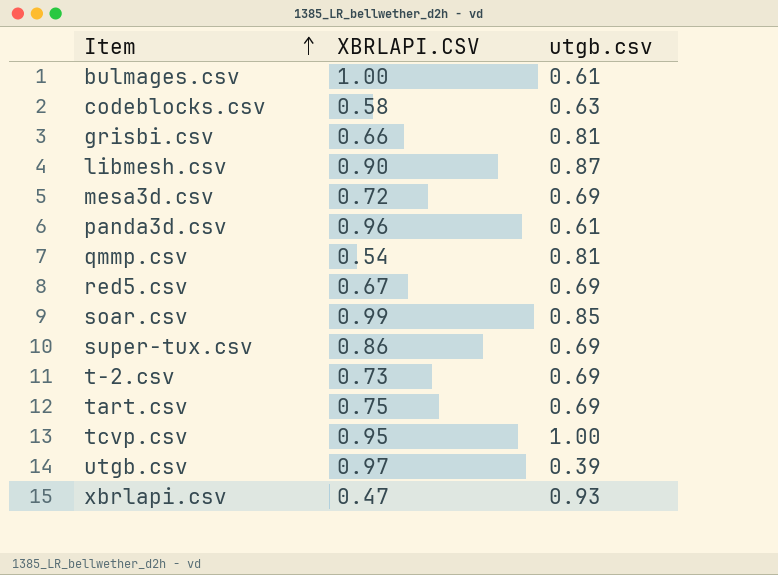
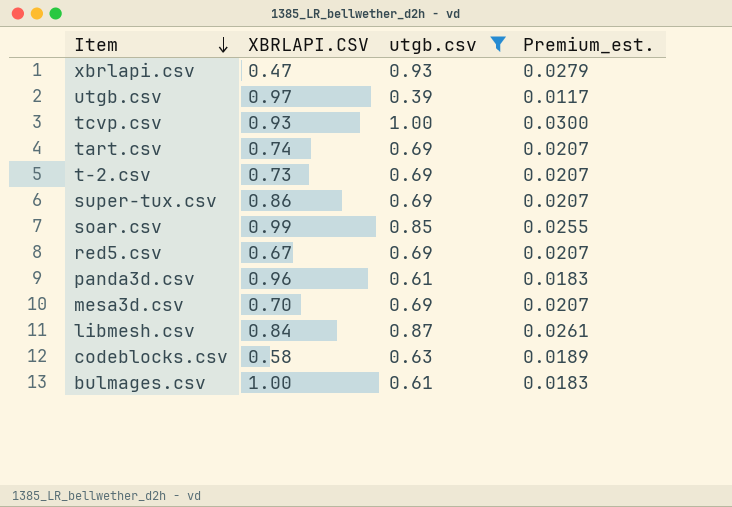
filter: none -> utgb.csv != 0.81
row order: Item ascending -> Item descending
column Premium_est. | formula: none -> [utgb.csv] * 0.03
tcvp.csv | XBRLAPI.CSV: 0.95 -> 0.93
tart.csv | XBRLAPI.CSV: 0.75 -> 0.74
mesa3d.csv | XBRLAPI.CSV: 0.72 -> 0.70
libmesh.csv | XBRLAPI.CSV: 0.90 -> 0.84

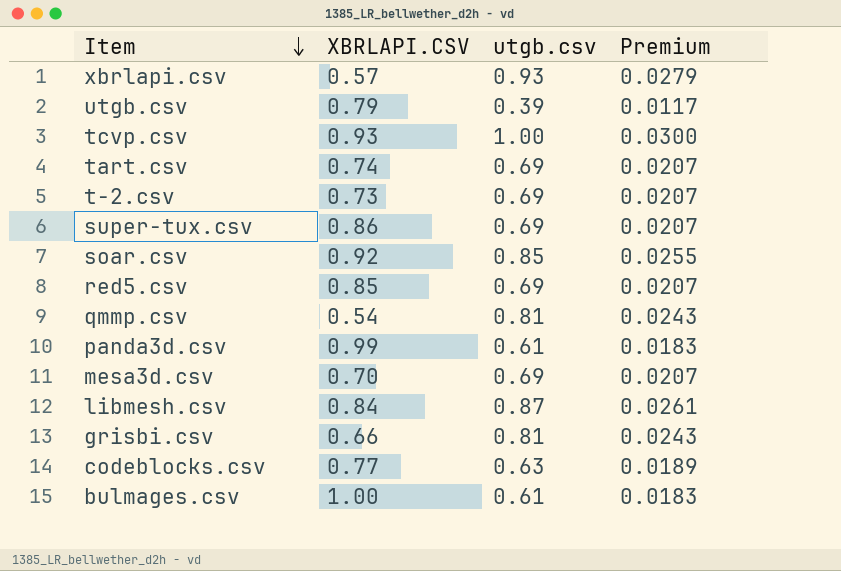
filter: utgb.csv != 0.81 -> none
column name: Premium_est. -> Premium
xbrlapi.csv | XBRLAPI.CSV: 0.47 -> 0.57
utgb.csv | XBRLAPI.CSV: 0.97 -> 0.79
soar.csv | XBRLAPI.CSV: 0.99 -> 0.92
red5.csv | XBRLAPI.CSV: 0.67 -> 0.85
panda3d.csv | XBRLAPI.CSV: 0.96 -> 0.99
codeblocks.csv | XBRLAPI.CSV: 0.58 -> 0.77

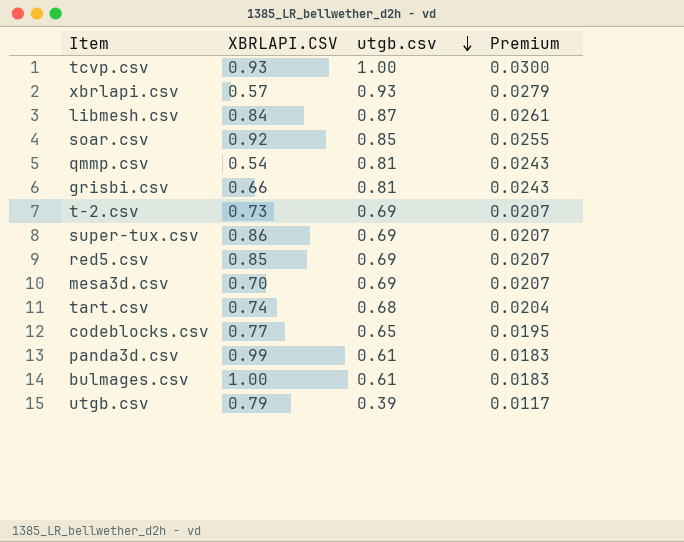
row order: Item descending -> utgb.csv descending
tart.csv | utgb.csv: 0.69 -> 0.68
tart.csv | Premium: 0.0207 -> 0.0204
codeblocks.csv | utgb.csv: 0.63 -> 0.65
codeblocks.csv | Premium: 0.0189 -> 0.0195

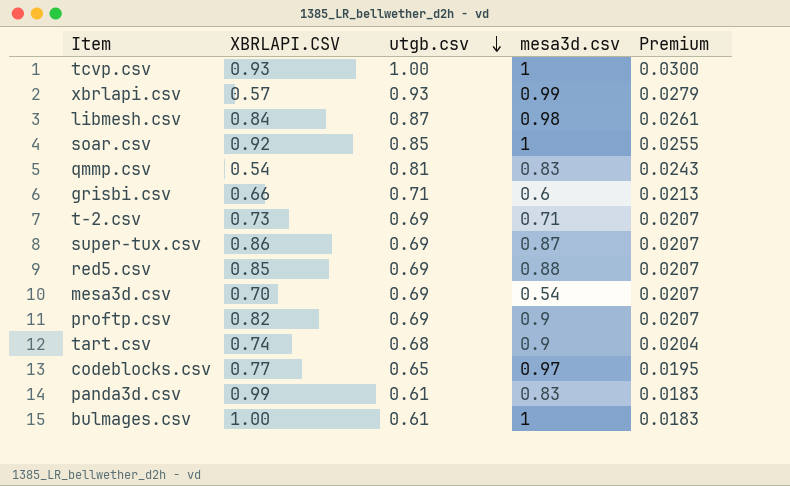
column mesa3d.csv | position: none -> 4
row utgb.csv: 0.79 | 0.39 | 0.0117 -> none
grisbi.csv | utgb.csv: 0.81 -> 0.71
grisbi.csv | Premium: 0.0243 -> 0.0213
row proftp.csv: none -> 0.82 | 0.69 | 0.9 | 0.0207

